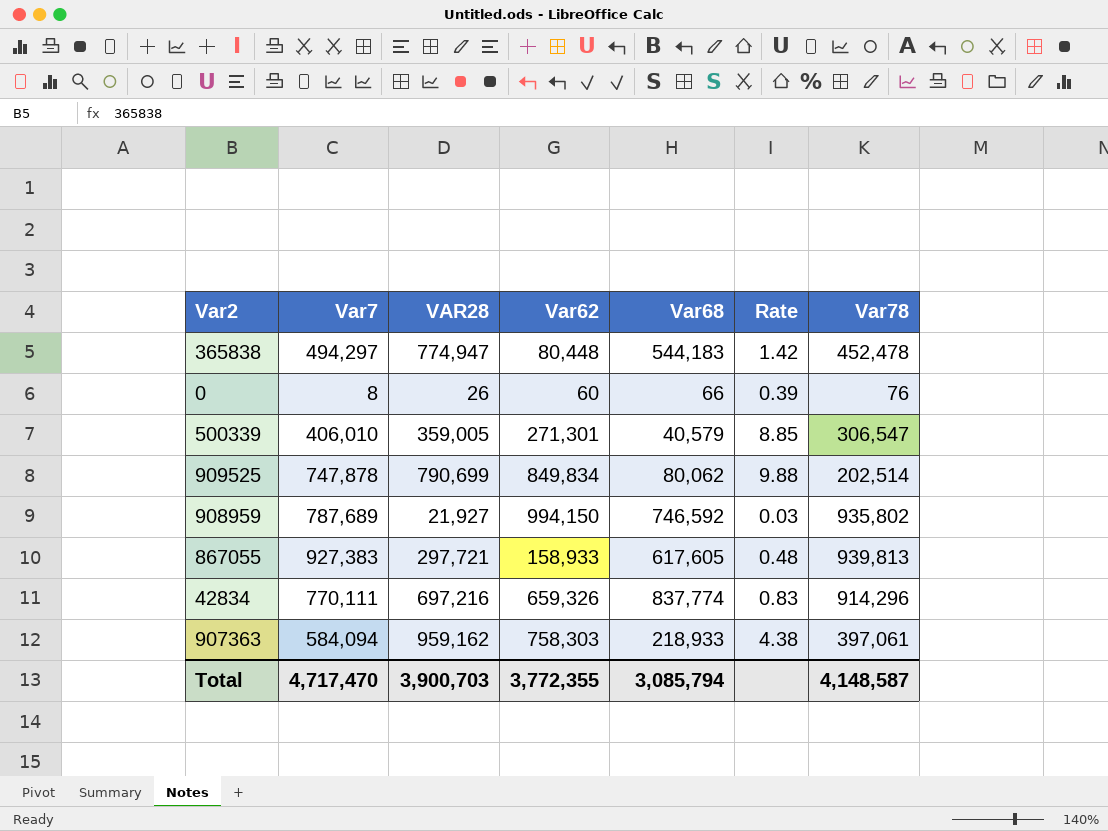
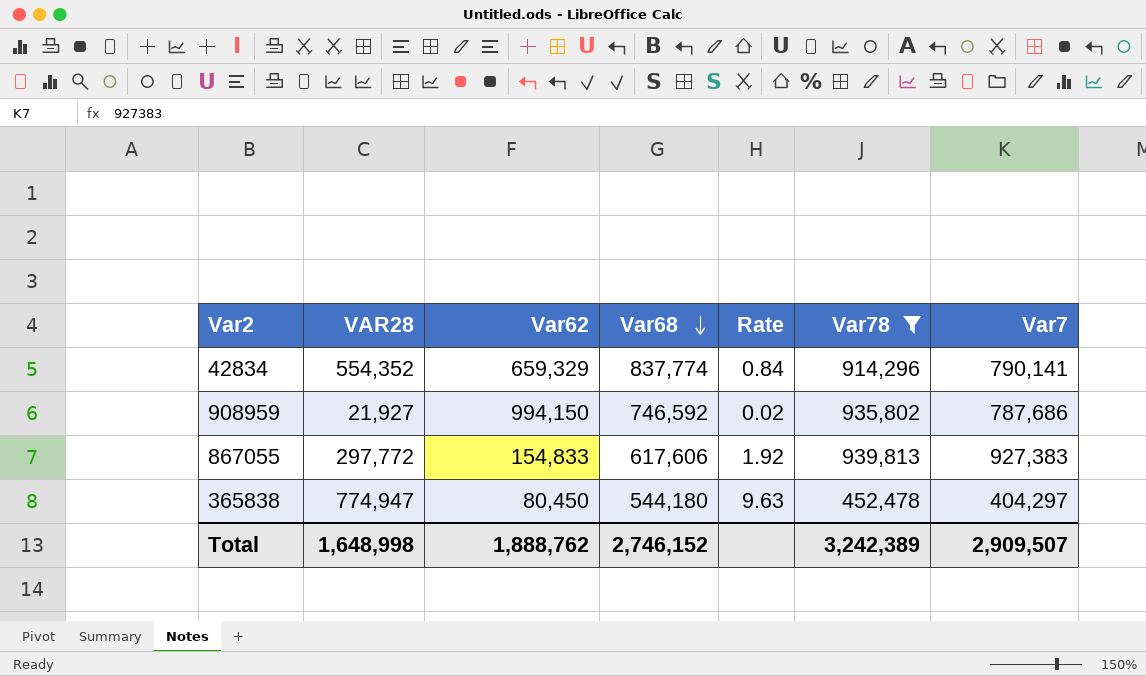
filter: none -> Var78 >= 452,478
row order: none -> Var68 descending
column Rate | formula: [VAR28] / [Var68] -> [VAR28] / [Var62]
column Var7 | position: 2 -> 7
42834 | VAR28: 697,216 -> 554,352
42834 | Var62: 659,326 -> 659,329
42834 | Var7: 770,111 -> 790,141
908959 | Var7: 787,689 -> 787,686
867055 | VAR28: 297,721 -> 297,772
867055 | Var62: 158,933 -> 154,833
867055 | Var68: 617,605 -> 617,606
365838 | Var62: 80,448 -> 80,450
365838 | Var68: 544,183 -> 544,180
365838 | Var7: 494,297 -> 404,297
Total | VAR28: 3,900,703 -> 1,648,998
Total | Var62: 3,772,355 -> 1,888,762
Total | Var68: 3,085,794 -> 2,746,152
Total | Var78: 4,148,587 -> 3,242,389
Total | Var7: 4,717,470 -> 2,909,507

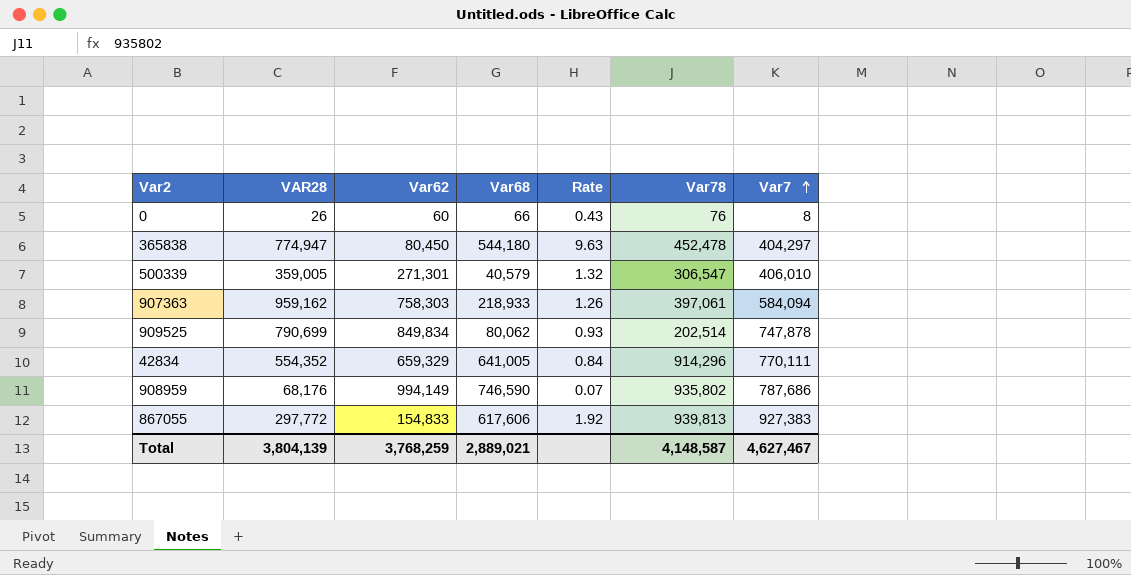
filter: Var78 >= 452,478 -> none
row order: Var68 descending -> Var7 ascending
42834 | Var68: 837,774 -> 641,005
42834 | Var7: 790,141 -> 770,111
908959 | VAR28: 21,927 -> 68,176
908959 | Var62: 994,150 -> 994,149
908959 | Var68: 746,592 -> 746,590
908959 | Rate: 0.02 -> 0.07
Total | VAR28: 1,648,998 -> 3,804,139
Total | Var62: 1,888,762 -> 3,768,259
Total | Var68: 2,746,152 -> 2,889,021
Total | Var78: 3,242,389 -> 4,148,587
Total | Var7: 2,909,507 -> 4,627,467

